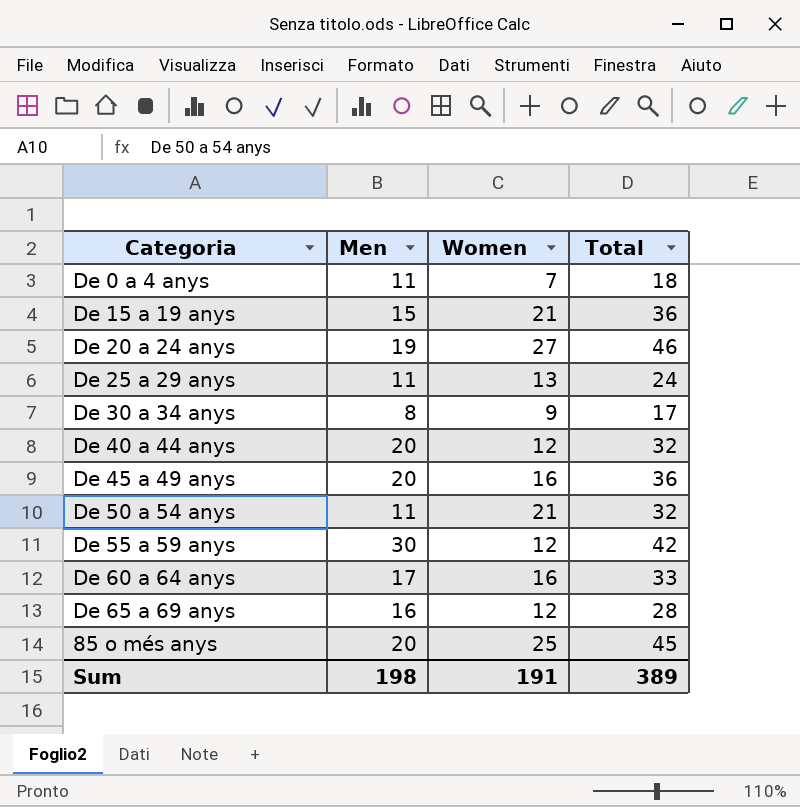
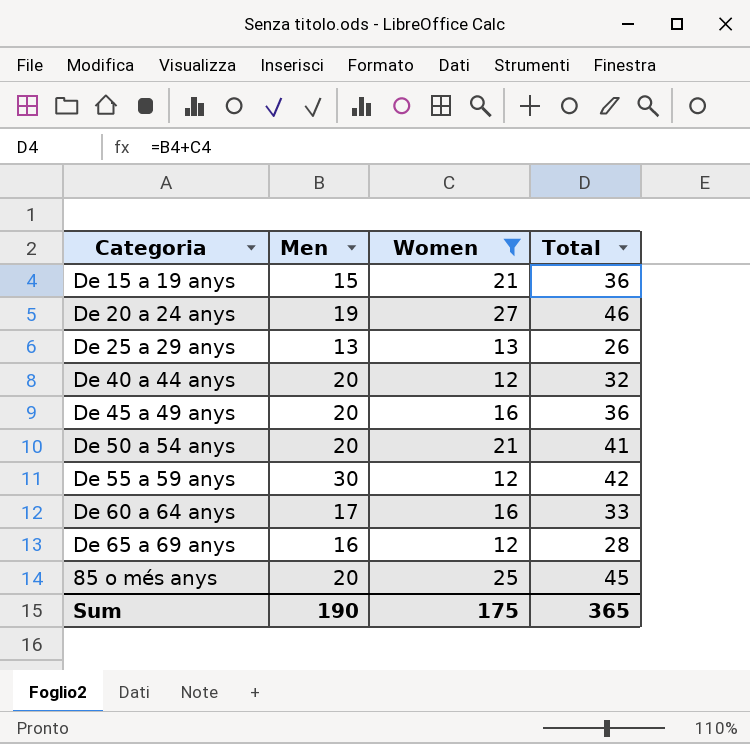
filter: none -> Women >= 12
De 25 a 29 anys | Men: 11 -> 13
De 25 a 29 anys | Total: 24 -> 26
De 50 a 54 anys | Men: 11 -> 20
De 50 a 54 anys | Total: 32 -> 41
Sum | Men: 198 -> 190
Sum | Women: 191 -> 175
Sum | Total: 389 -> 365

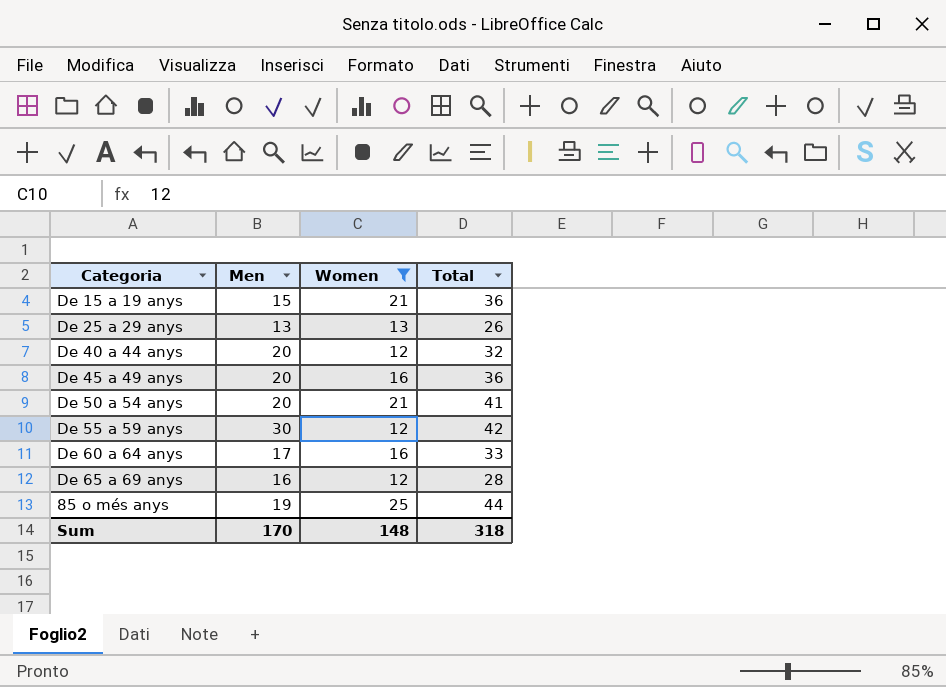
row De 20 a 24 anys: 19 | 27 | 46 -> none
85 o més anys | Men: 20 -> 19
85 o més anys | Total: 45 -> 44
Sum | Men: 190 -> 170
Sum | Women: 175 -> 148
Sum | Total: 365 -> 318

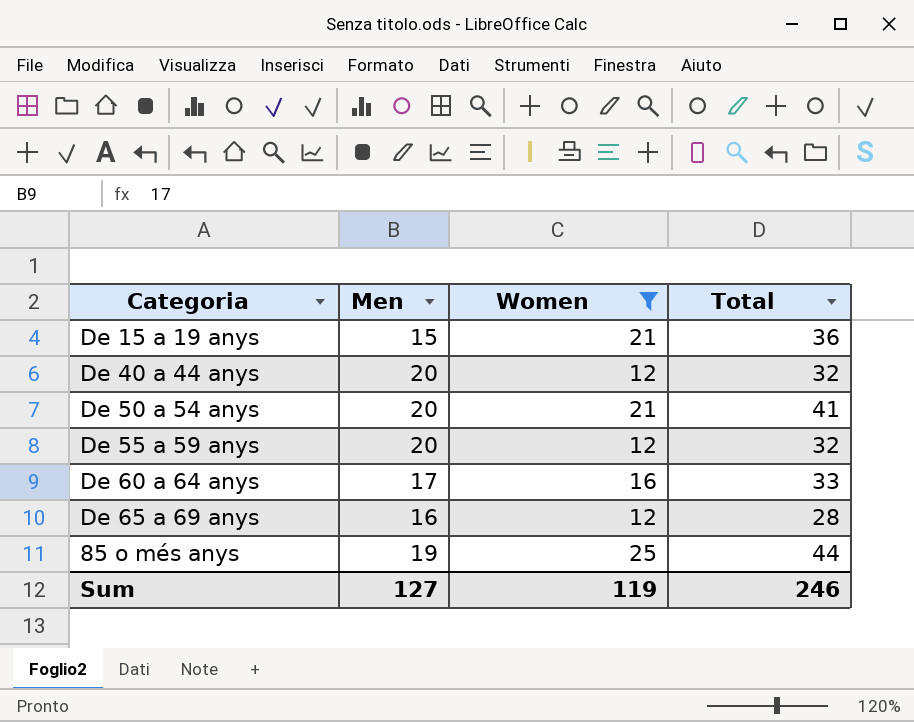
row De 25 a 29 anys: 13 | 13 | 26 -> none
row De 45 a 49 anys: 20 | 16 | 36 -> none
De 55 a 59 anys | Men: 30 -> 20
De 55 a 59 anys | Total: 42 -> 32
Sum | Men: 170 -> 127
Sum | Women: 148 -> 119
Sum | Total: 318 -> 246

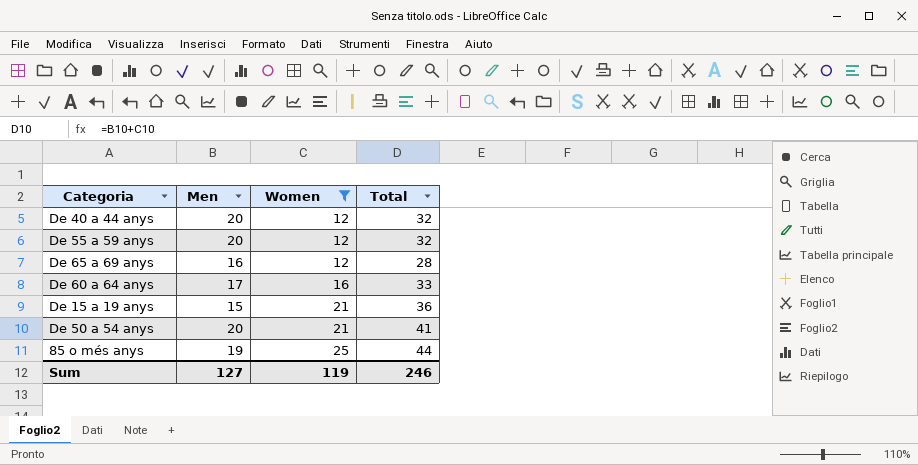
row order: none -> Women ascending

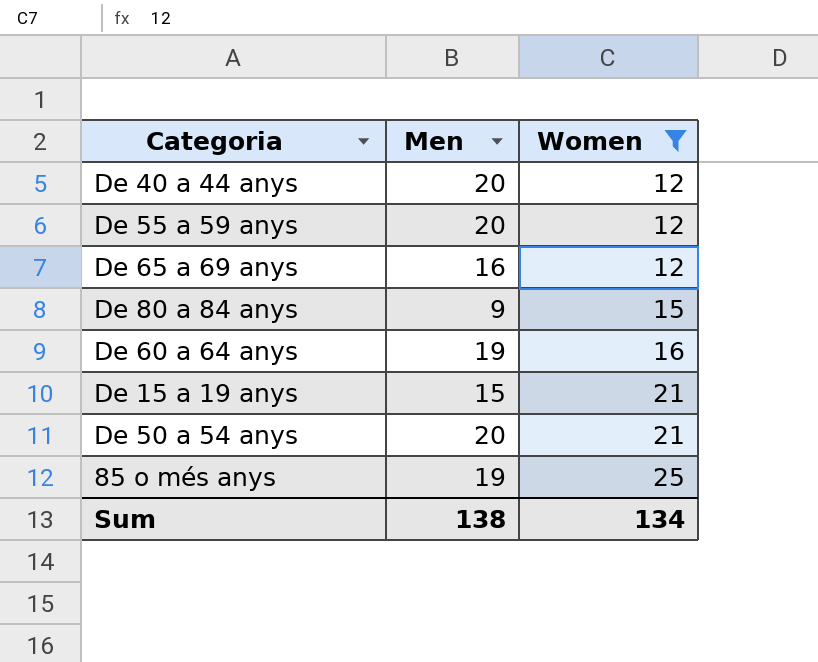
column Total | formula: [Men] + [Women] -> none
row De 80 a 84 anys: none -> 9 | 15
De 60 a 64 anys | Men: 17 -> 19
Sum | Men: 127 -> 138
Sum | Women: 119 -> 134

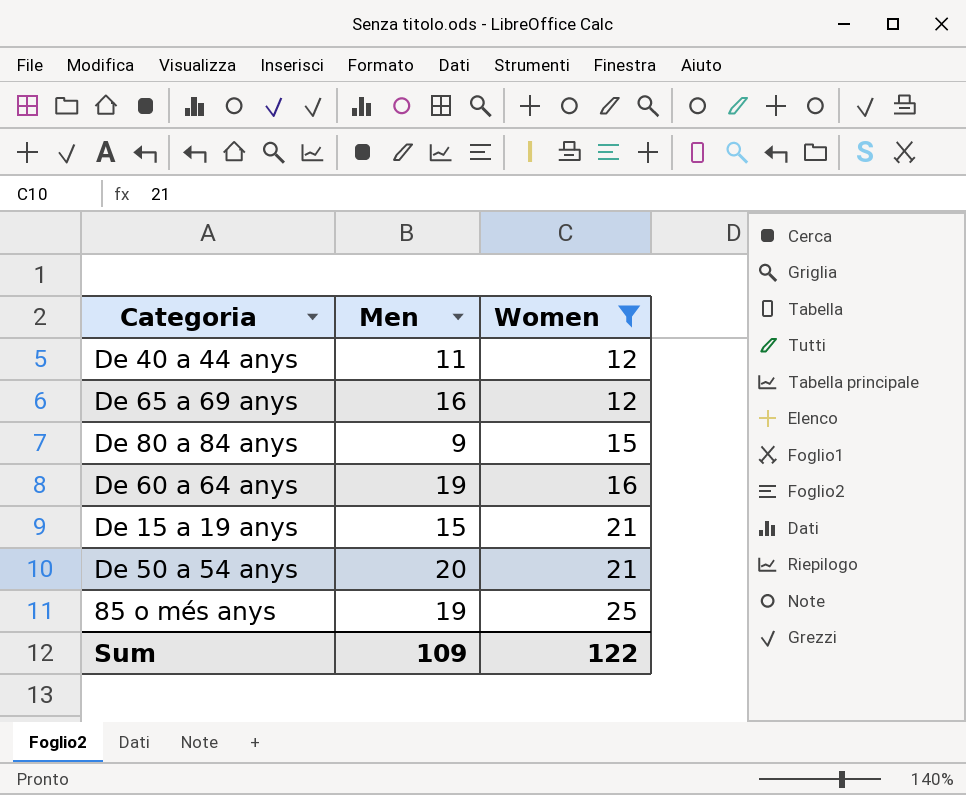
row De 55 a 59 anys: 20 | 12 -> none
De 40 a 44 anys | Men: 20 -> 11
Sum | Men: 138 -> 109
Sum | Women: 134 -> 122

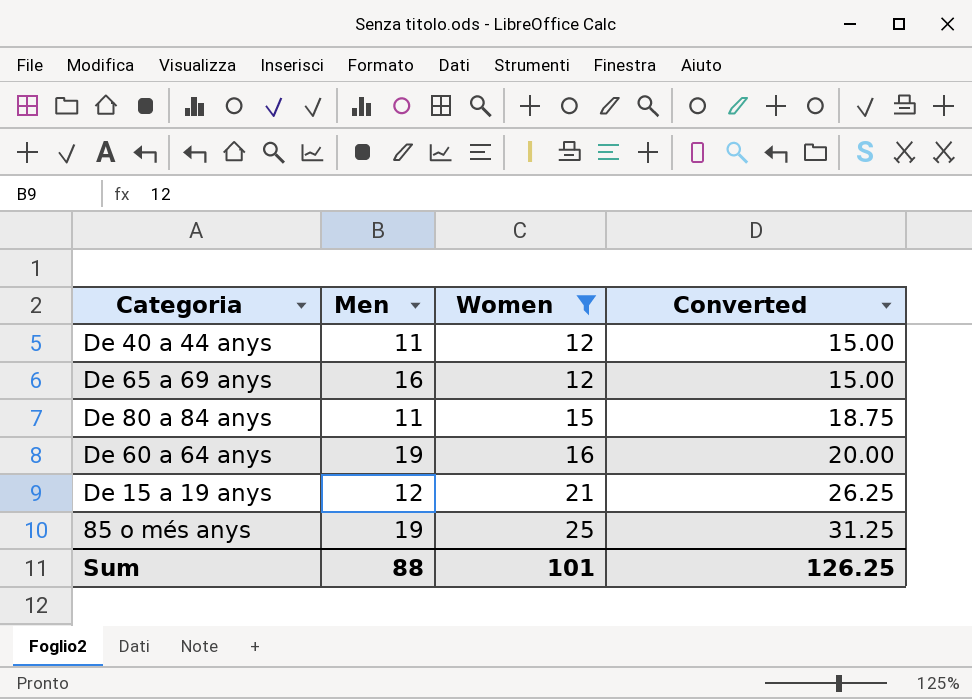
column Converted | formula: none -> [Women] * 1.25
row De 50 a 54 anys: 20 | 21 -> none
De 80 a 84 anys | Men: 9 -> 11
De 15 a 19 anys | Men: 15 -> 12
Sum | Men: 109 -> 88
Sum | Women: 122 -> 101

